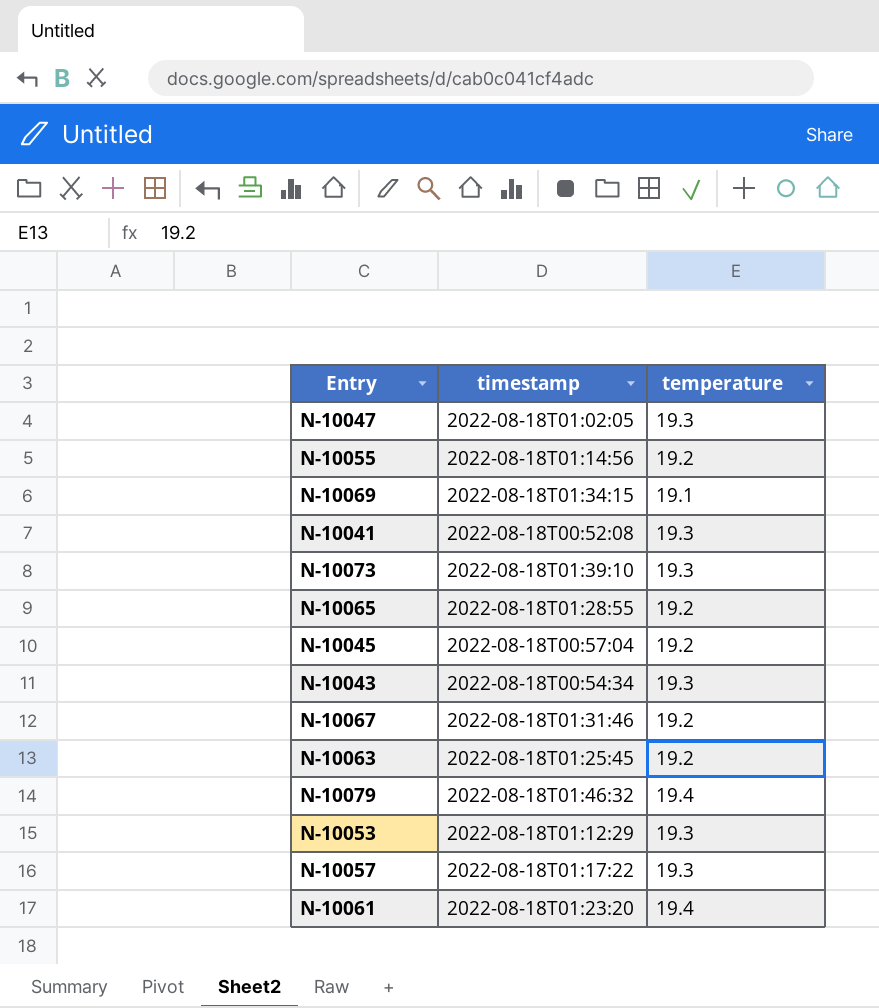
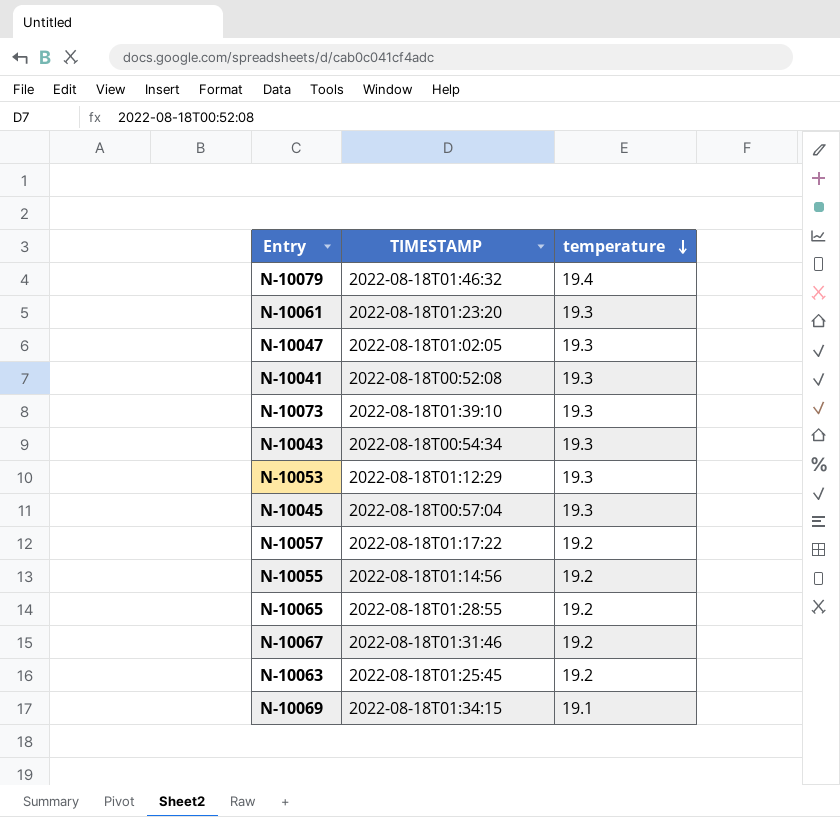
row order: none -> temperature descending
column name: timestamp -> TIMESTAMP
N-10061 | temperature: 19.4 -> 19.3
N-10045 | temperature: 19.2 -> 19.3
N-10057 | temperature: 19.3 -> 19.2

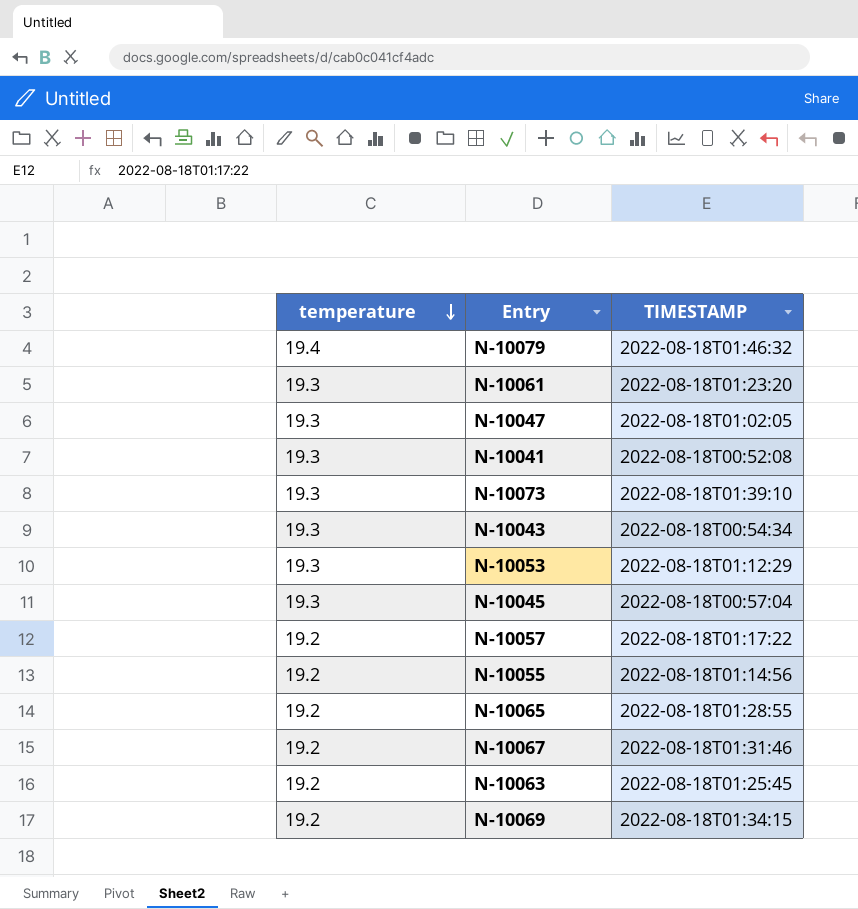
column temperature | position: 3 -> 1
N-10069 | temperature: 19.1 -> 19.2

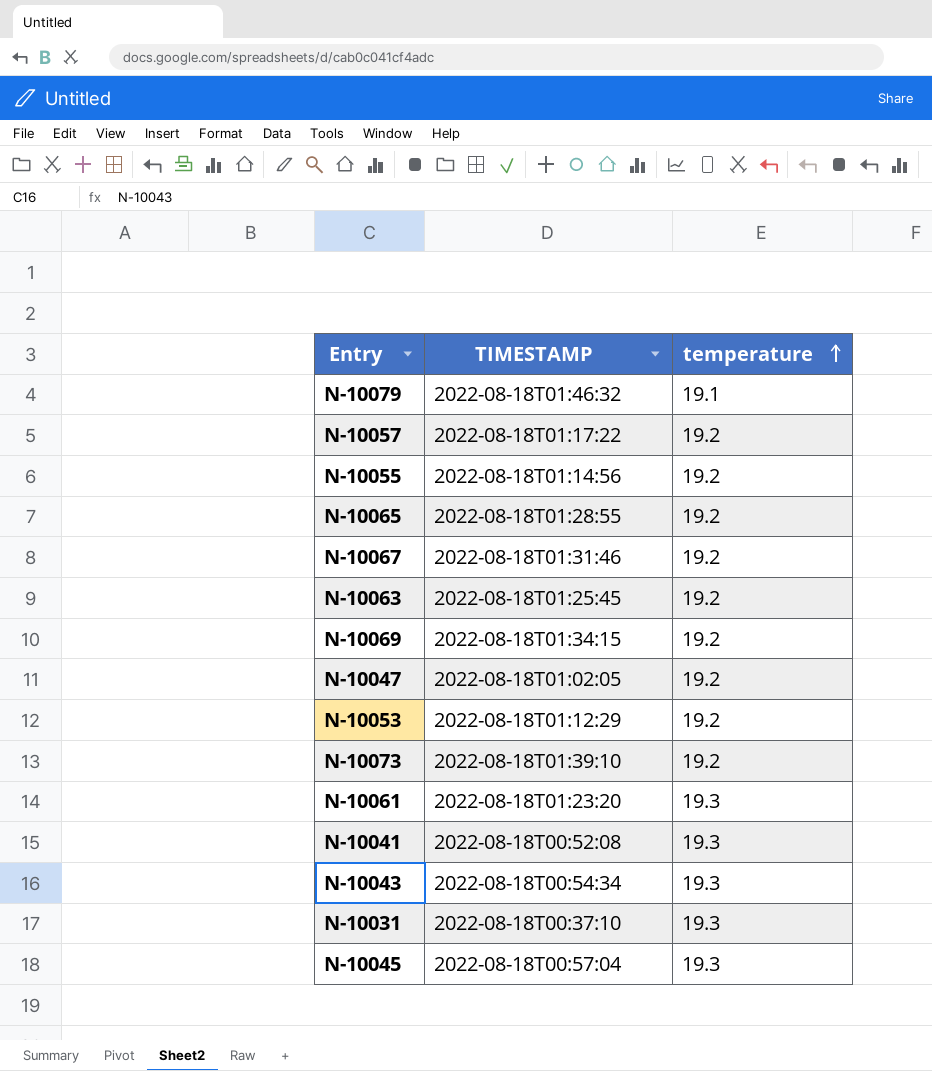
row order: temperature descending -> temperature ascending
column temperature | position: 1 -> 3
N-10079 | temperature: 19.4 -> 19.1
N-10047 | temperature: 19.3 -> 19.2
N-10053 | temperature: 19.3 -> 19.2
N-10073 | temperature: 19.3 -> 19.2
row N-10031: none -> 2022-08-18T00:37:10 | 19.3

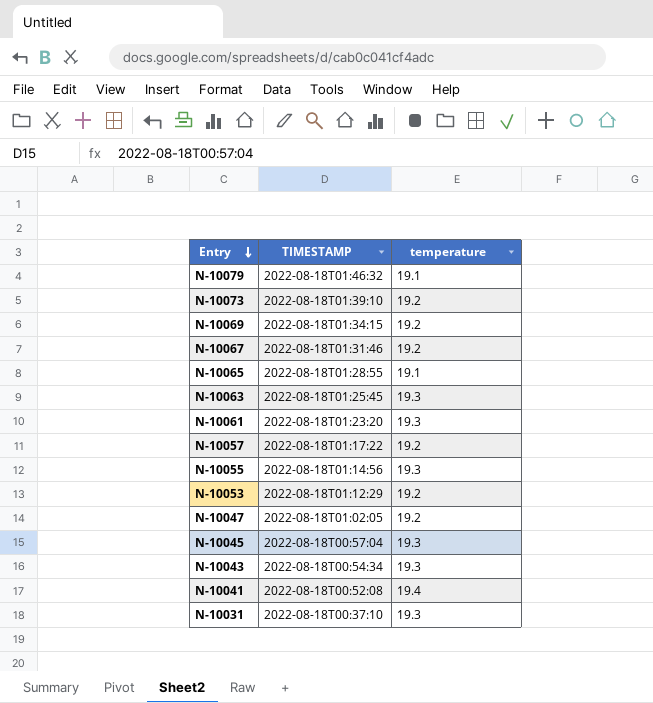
row order: temperature ascending -> Entry descending
N-10065 | temperature: 19.2 -> 19.1
N-10063 | temperature: 19.2 -> 19.3
N-10055 | temperature: 19.2 -> 19.3
N-10041 | temperature: 19.3 -> 19.4

